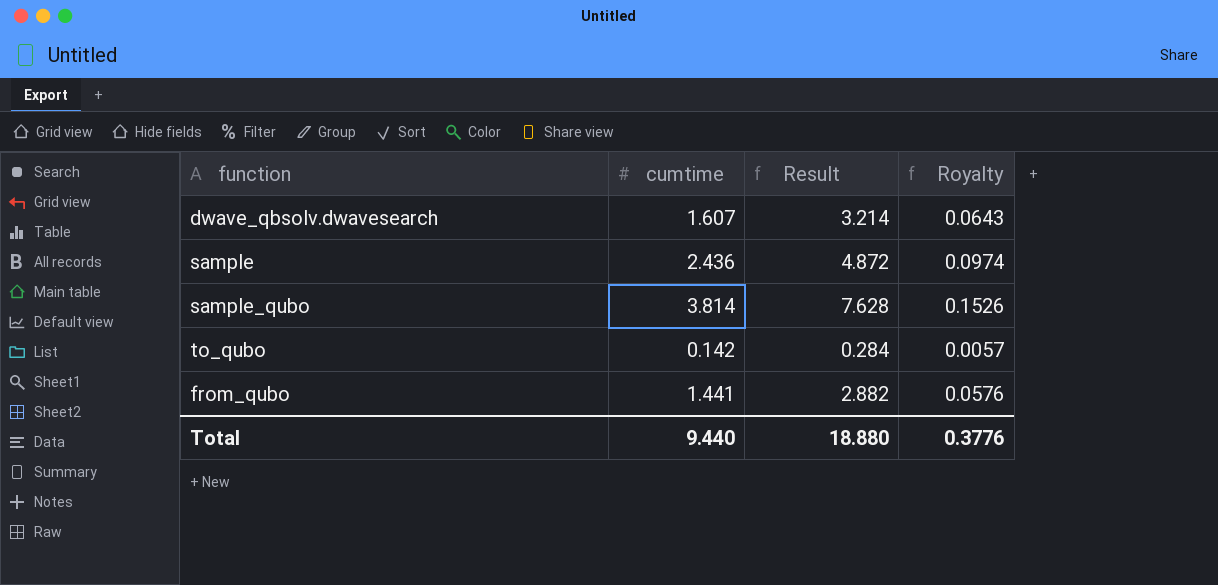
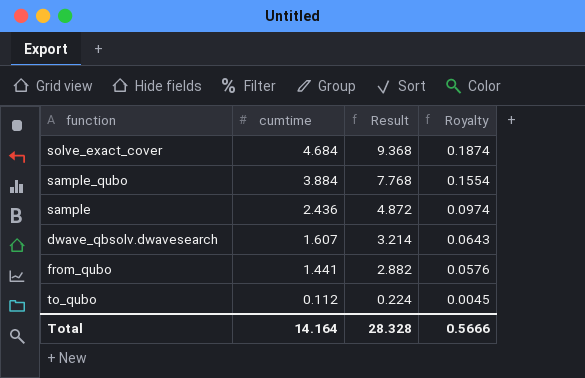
row order: none -> cumtime descending
row solve_exact_cover: none -> 4.684 | 9.368 | 0.1874
sample_qubo | cumtime: 3.814 -> 3.884
sample_qubo | Result: 7.628 -> 7.768
sample_qubo | Royalty: 0.1526 -> 0.1554
to_qubo | cumtime: 0.142 -> 0.112
to_qubo | Result: 0.284 -> 0.224
to_qubo | Royalty: 0.0057 -> 0.0045
Total | cumtime: 9.440 -> 14.164
Total | Result: 18.880 -> 28.328
Total | Royalty: 0.3776 -> 0.5666

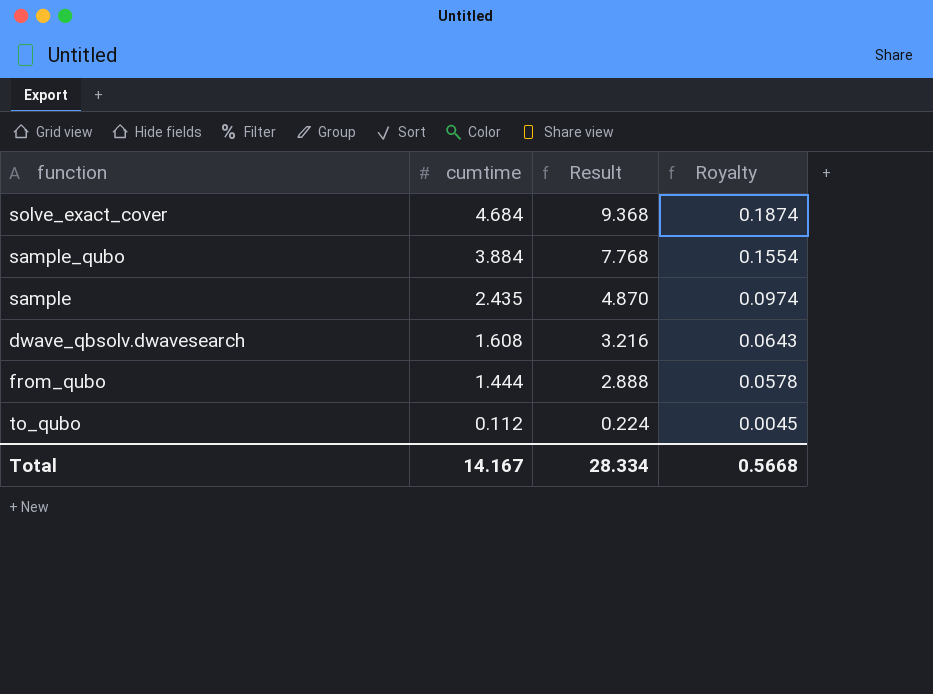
sample | cumtime: 2.436 -> 2.435
sample | Result: 4.872 -> 4.870
dwave_qbsolv.dwavesearch | cumtime: 1.607 -> 1.608
dwave_qbsolv.dwavesearch | Result: 3.214 -> 3.216
from_qubo | cumtime: 1.441 -> 1.444
from_qubo | Result: 2.882 -> 2.888
from_qubo | Royalty: 0.0576 -> 0.0578
Total | cumtime: 14.164 -> 14.167
Total | Result: 28.328 -> 28.334
Total | Royalty: 0.5666 -> 0.5668

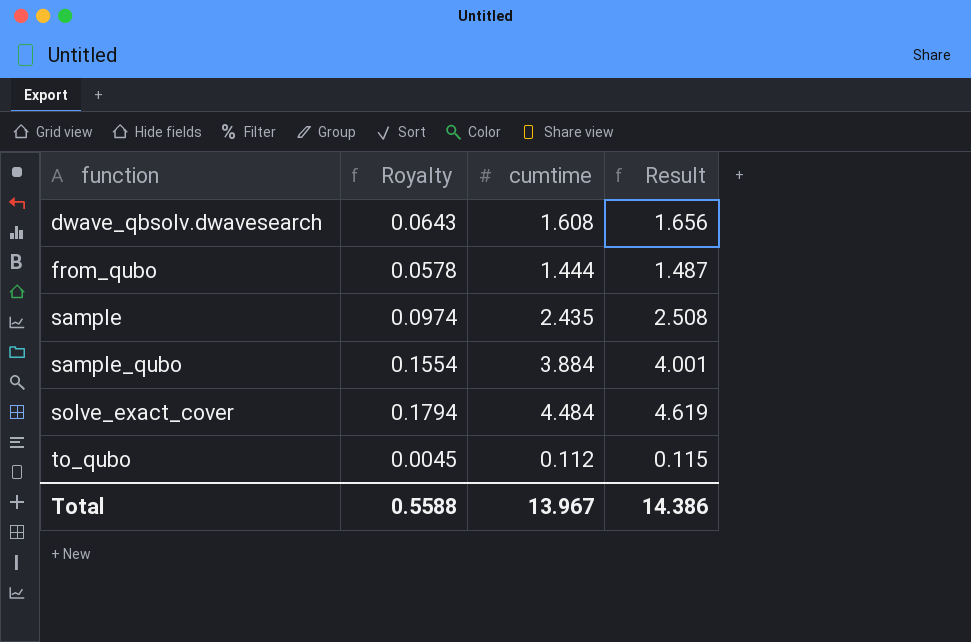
row order: cumtime descending -> function ascending
column Royalty | position: 4 -> 2
column Result | formula: [cumtime] * 2 -> [cumtime] * 1.03
solve_exact_cover | Royalty: 0.1874 -> 0.1794
solve_exact_cover | cumtime: 4.684 -> 4.484
Total | Royalty: 0.5668 -> 0.5588
Total | cumtime: 14.167 -> 13.967
Total | Result: 28.334 -> 14.386

